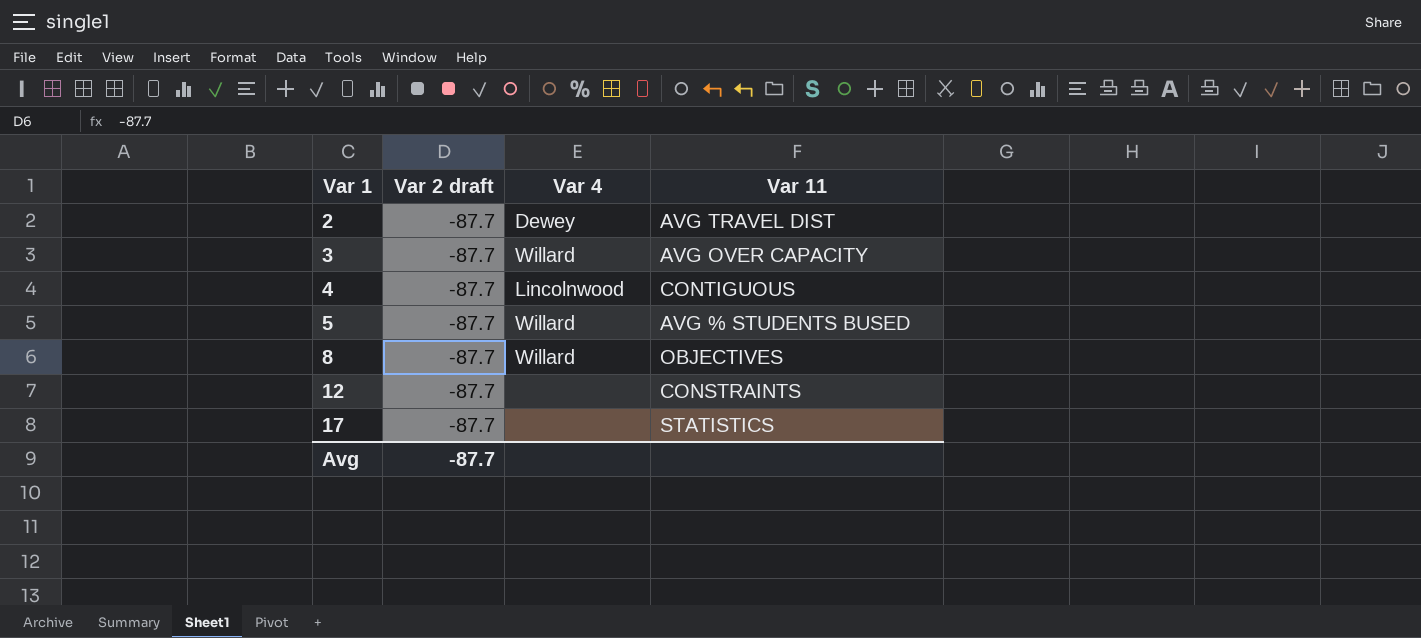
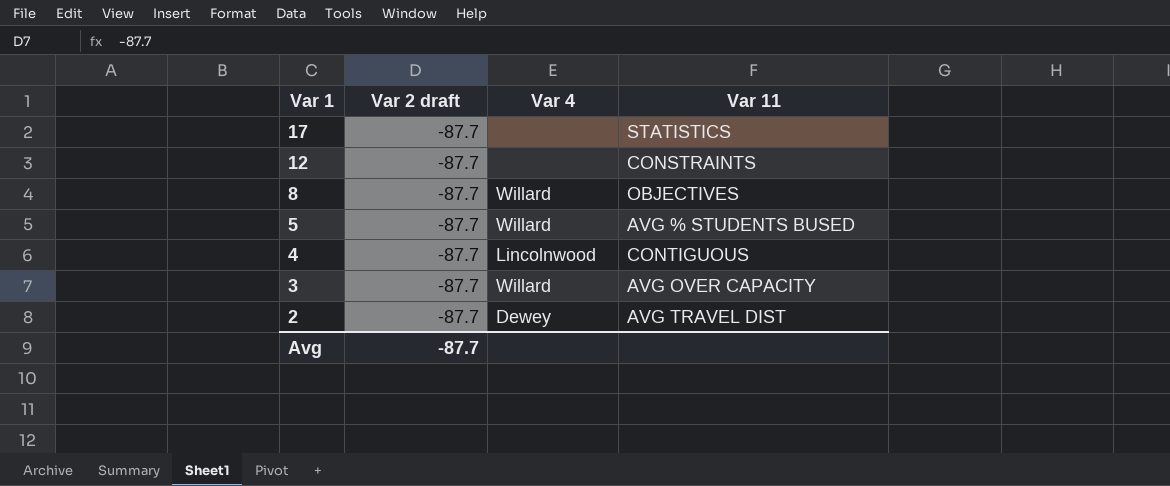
row order: Var 1 ascending -> Var 1 descending

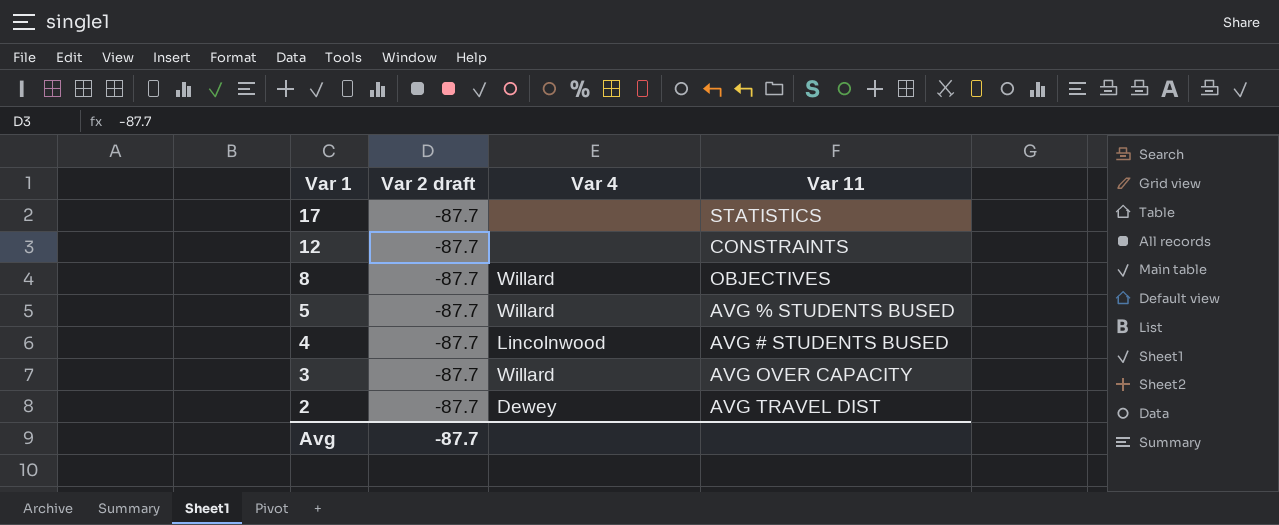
4 | Var 11: CONTIGUOUS -> AVG # STUDENTS BUSED

